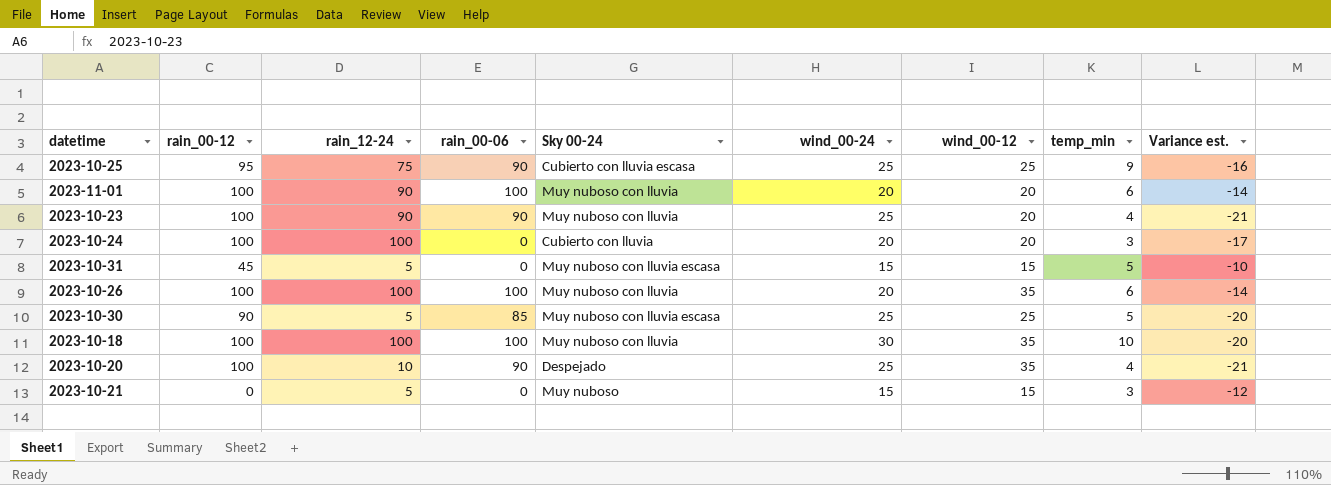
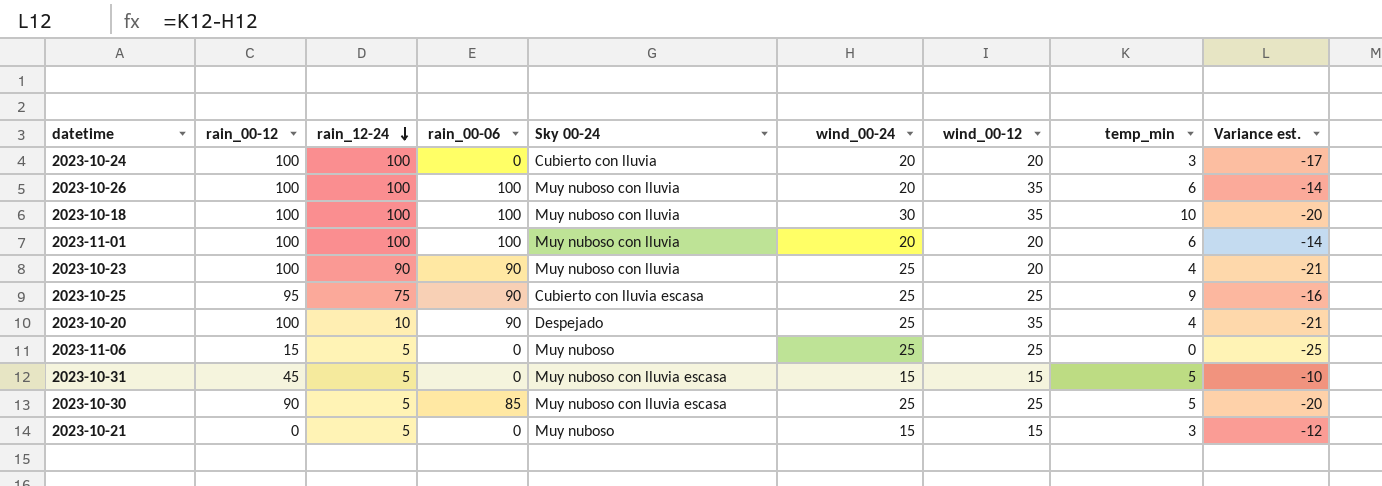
row order: none -> rain_12-24 descending
2023-11-01 | rain_12-24: 90 -> 100
row 2023-11-06: none -> 15 | 5 | 0 | Muy nuboso | 25 | 25 | 0 | -25

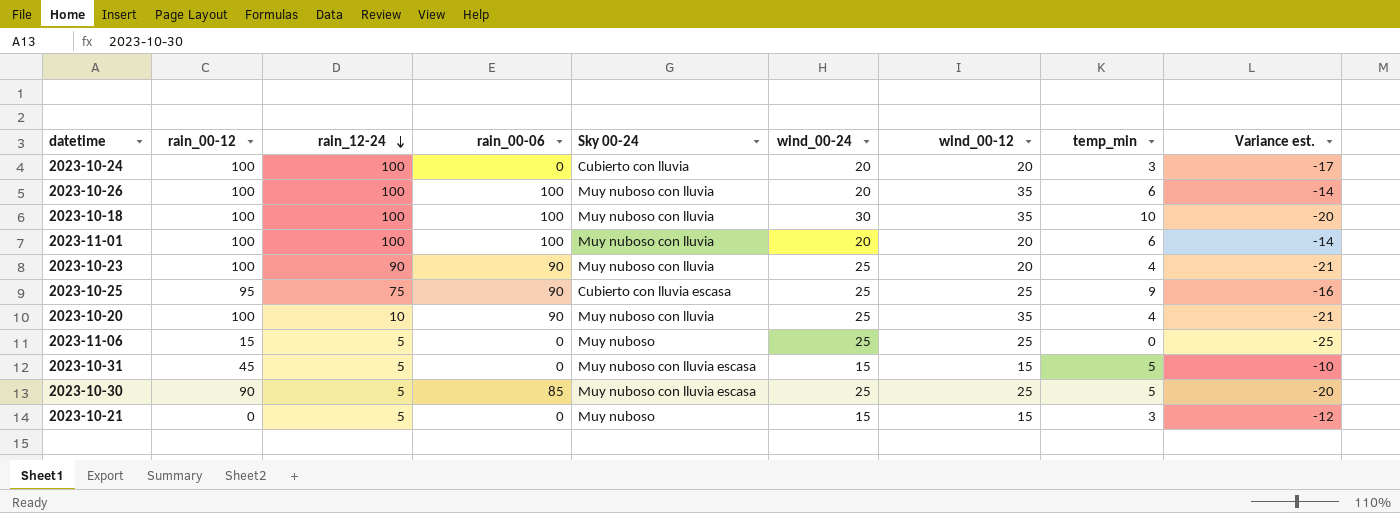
2023-10-20 | Sky 00-24: Despejado -> Muy nuboso con lluvia

